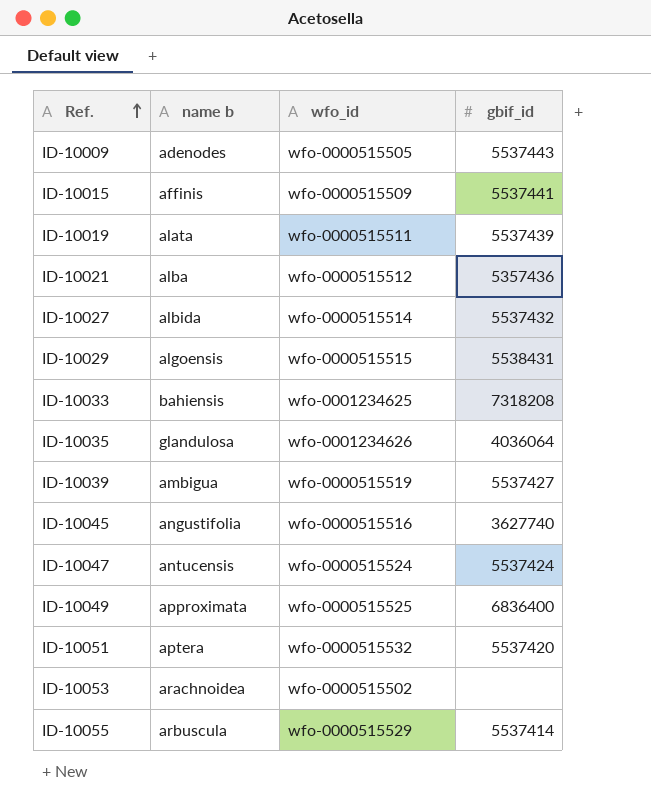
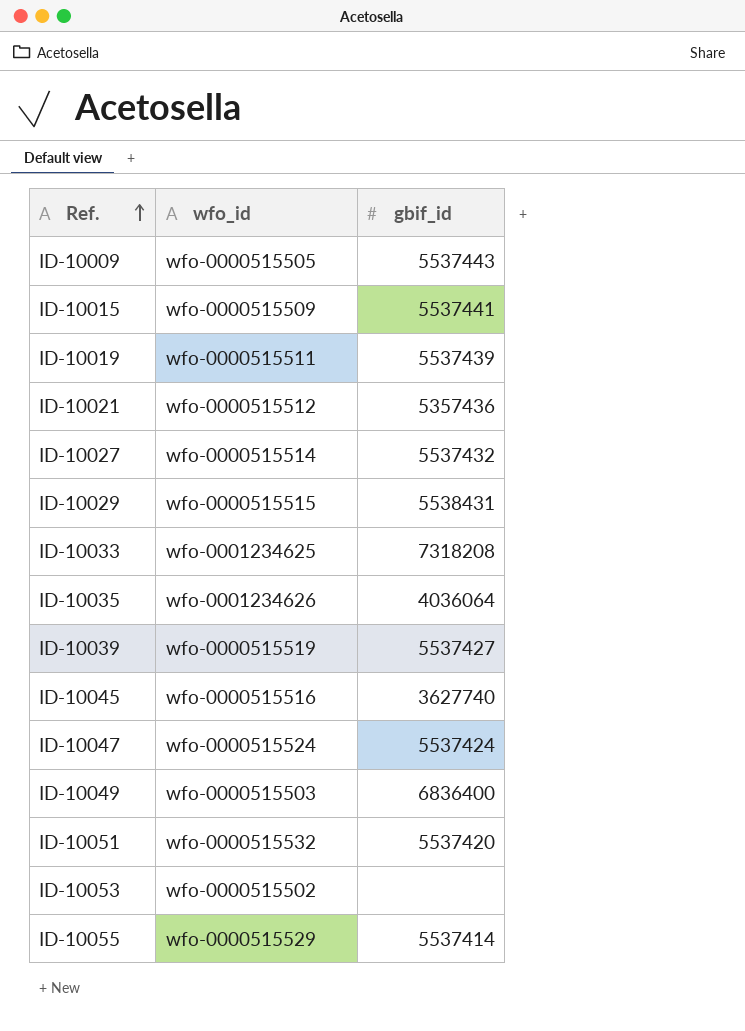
column name b | position: 2 -> none
ID-10049 | wfo_id: wfo-0000515525 -> wfo-0000515503

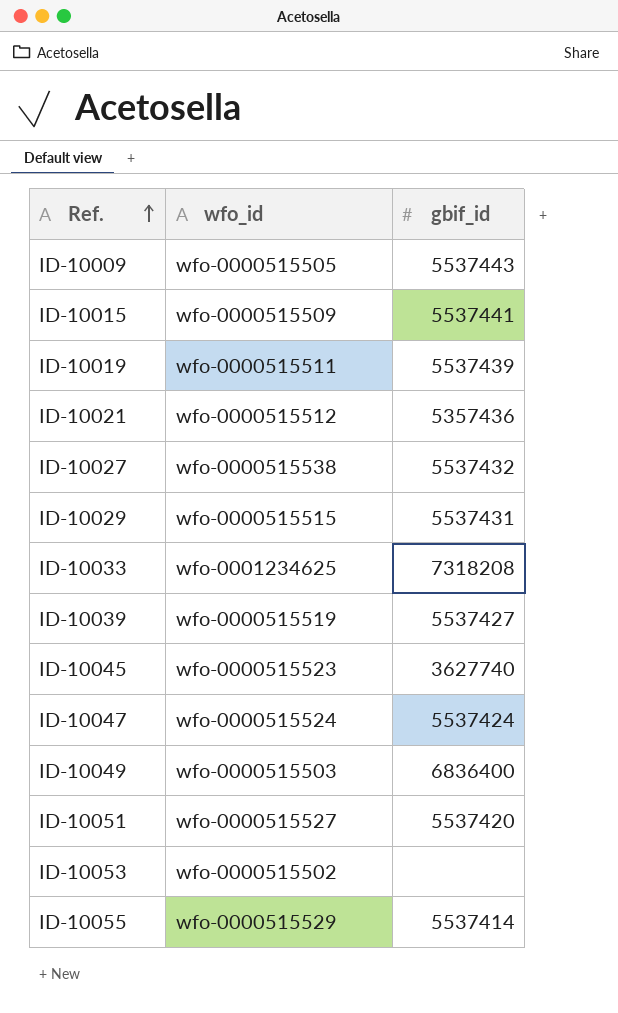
row ID-10035: wfo-0001234626 | 4036064 -> none
ID-10027 | wfo_id: wfo-0000515514 -> wfo-0000515538
ID-10029 | gbif_id: 5538431 -> 5537431
ID-10045 | wfo_id: wfo-0000515516 -> wfo-0000515523
ID-10051 | wfo_id: wfo-0000515532 -> wfo-0000515527

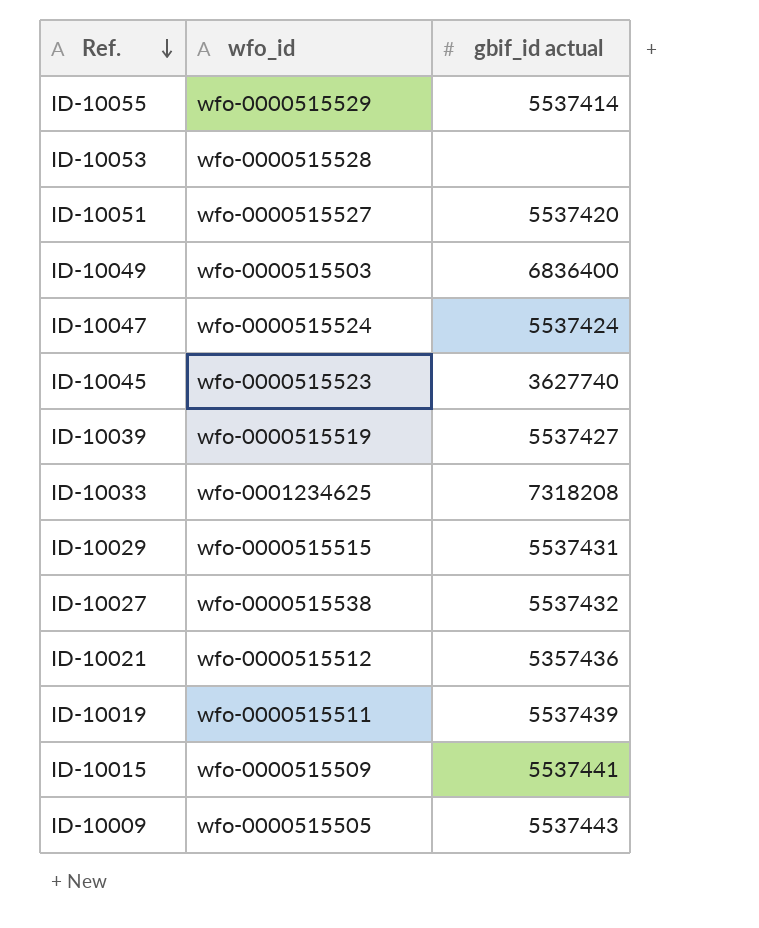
row order: Ref. ascending -> Ref. descending
column name: gbif_id -> gbif_id actual
ID-10053 | wfo_id: wfo-0000515502 -> wfo-0000515528

